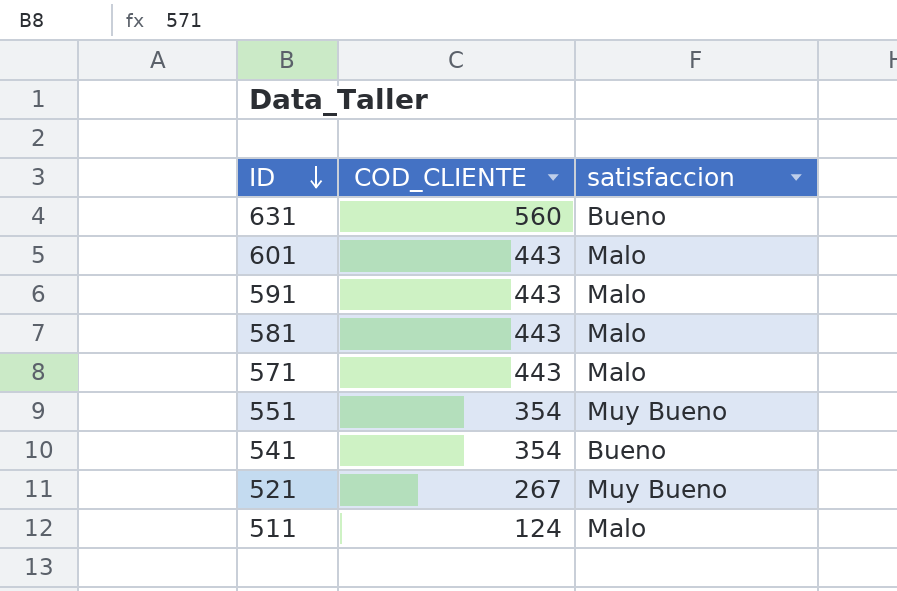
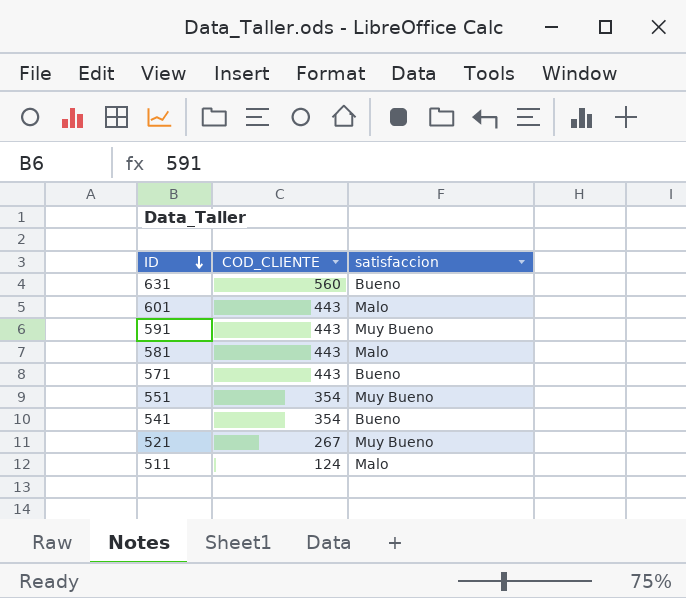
591 | satisfaccion: Malo -> Muy Bueno
571 | satisfaccion: Malo -> Bueno

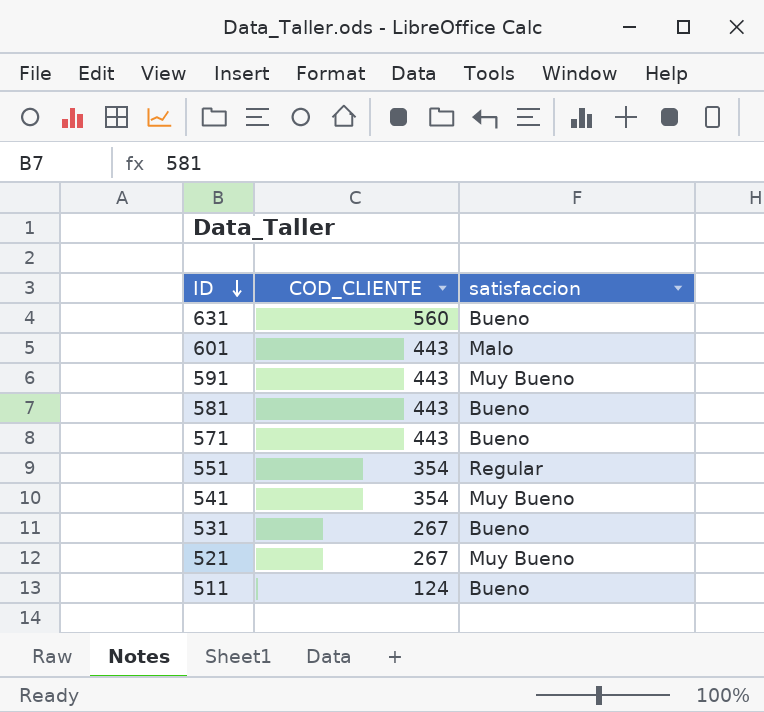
581 | satisfaccion: Malo -> Bueno
551 | satisfaccion: Muy Bueno -> Regular
541 | satisfaccion: Bueno -> Muy Bueno
row 531: none -> 267 | Bueno
511 | satisfaccion: Malo -> Bueno

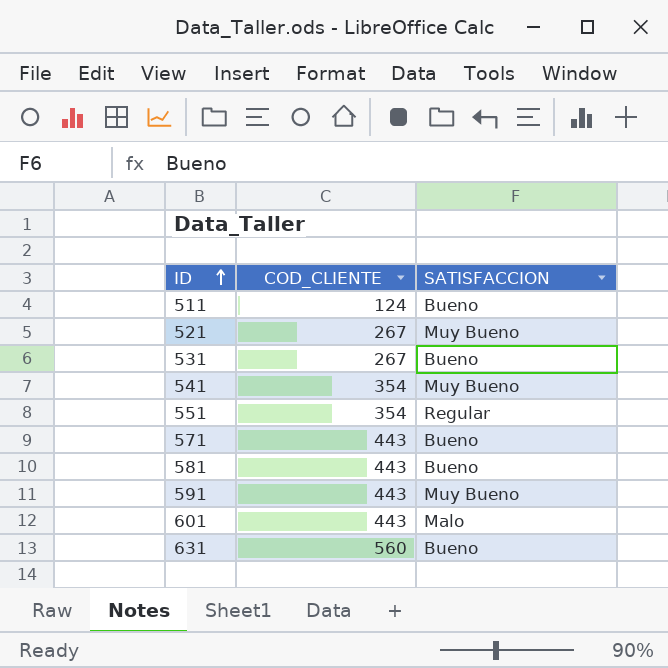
row order: ID descending -> ID ascending
column name: satisfaccion -> SATISFACCION

